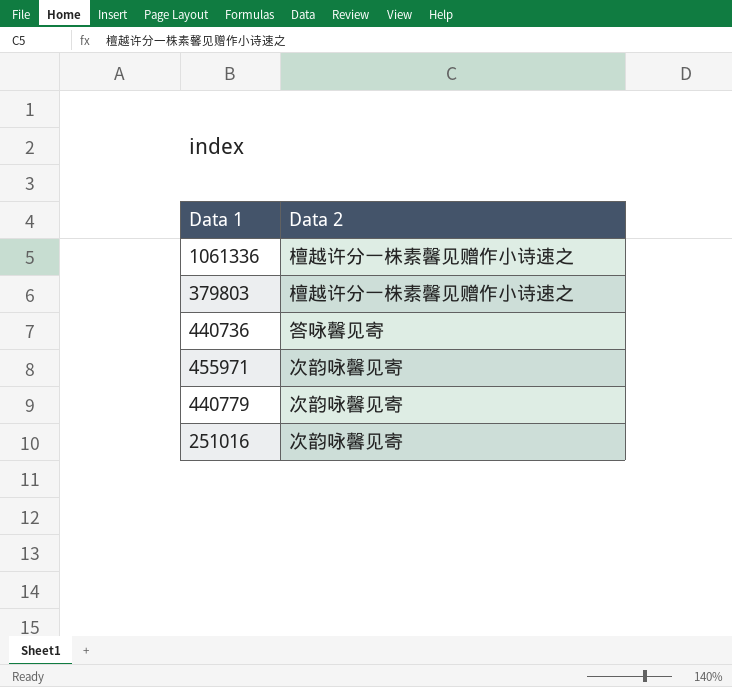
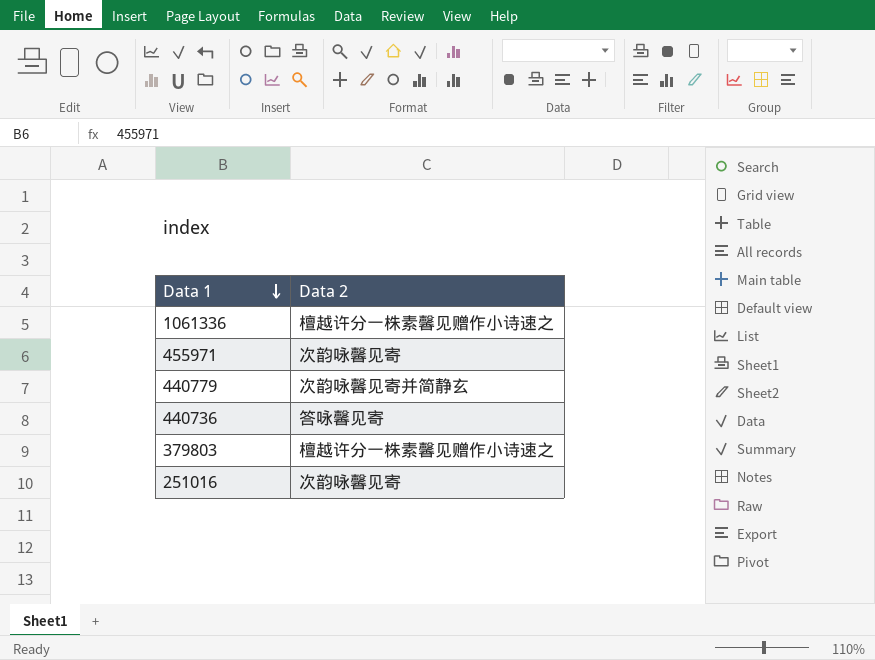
row order: none -> Data 1 descending
440779 | Data 2: 次韵咏馨见寄 -> 次韵咏馨见寄并简静玄

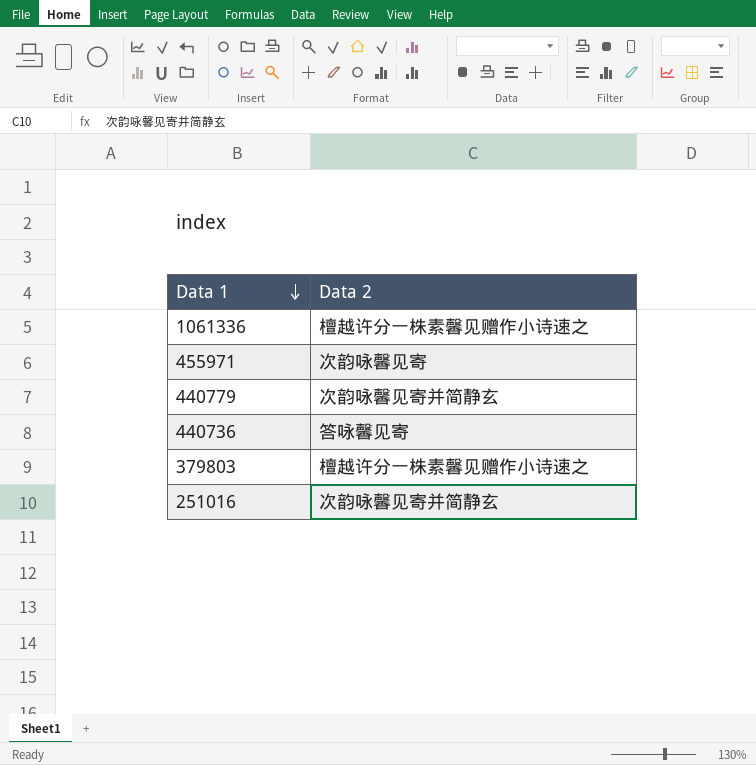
251016 | Data 2: 次韵咏馨见寄 -> 次韵咏馨见寄并简静玄

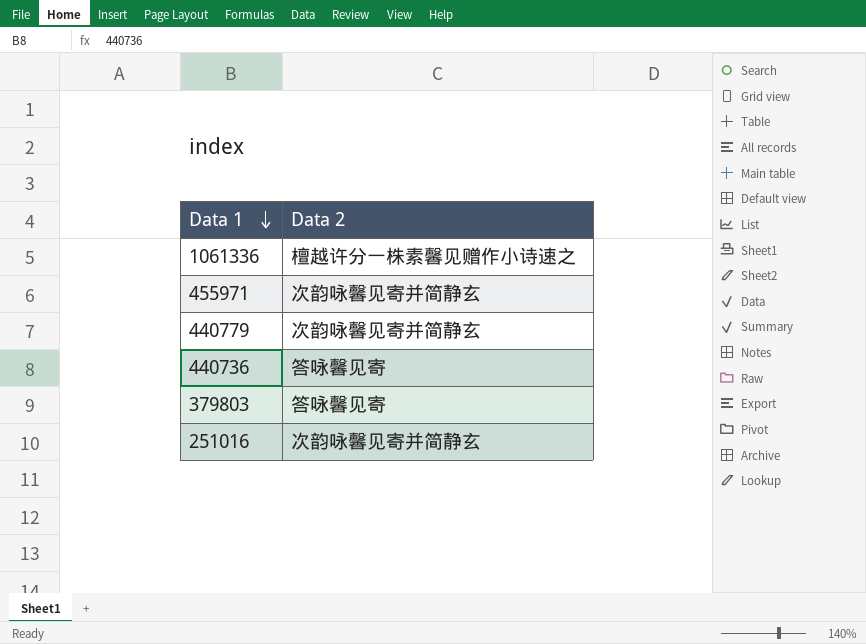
455971 | Data 2: 次韵咏馨见寄 -> 次韵咏馨见寄并简静玄
379803 | Data 2: 檀越许分一株素馨见赠作小诗速之 -> 答咏馨见寄

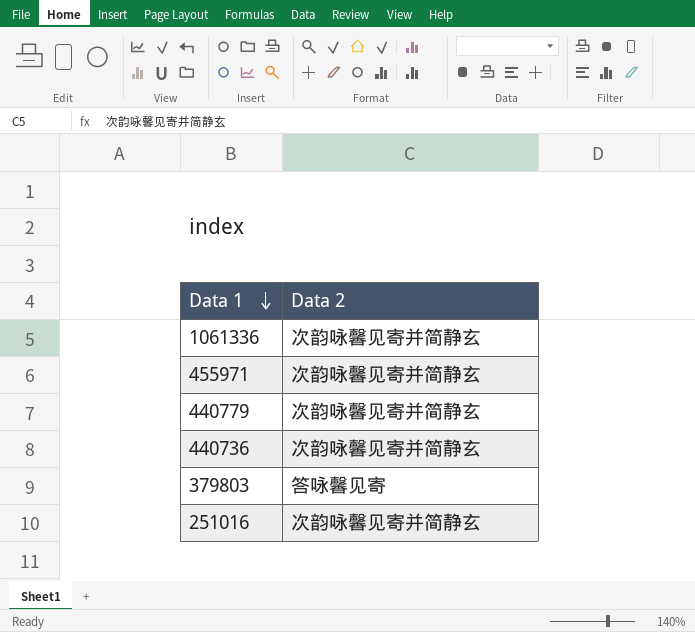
1061336 | Data 2: 檀越许分一株素馨见赠作小诗速之 -> 次韵咏馨见寄并简静玄
440736 | Data 2: 答咏馨见寄 -> 次韵咏馨见寄并简静玄

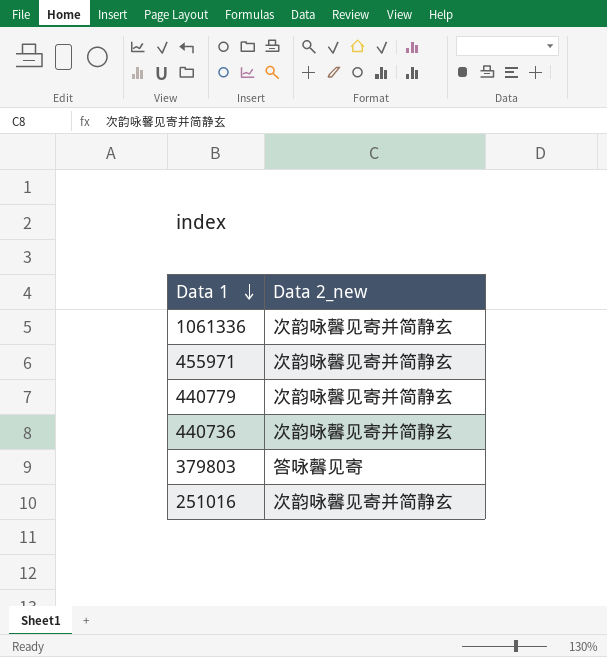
column name: Data 2 -> Data 2_new

